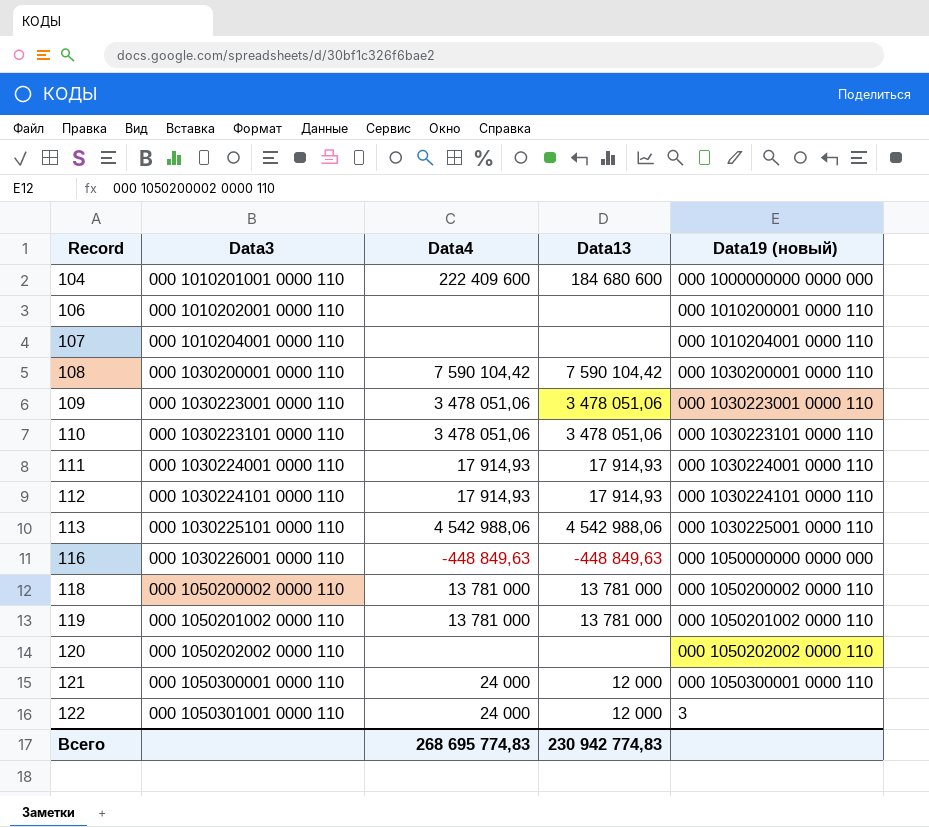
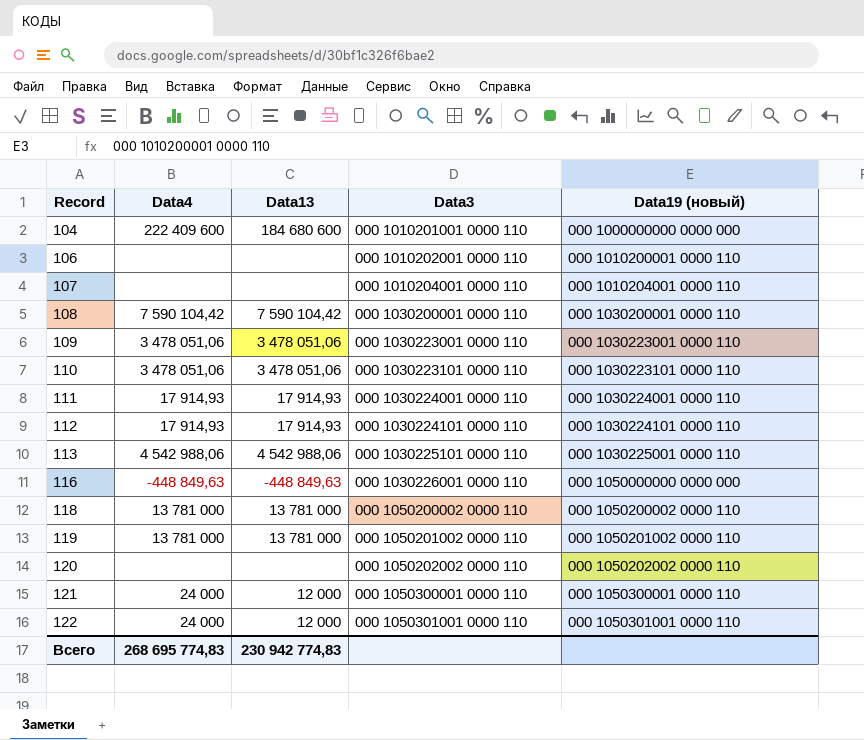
column Data3 | position: 2 -> 4
122 | Data19 (новый): 3 -> 000 1050301001 0000 110

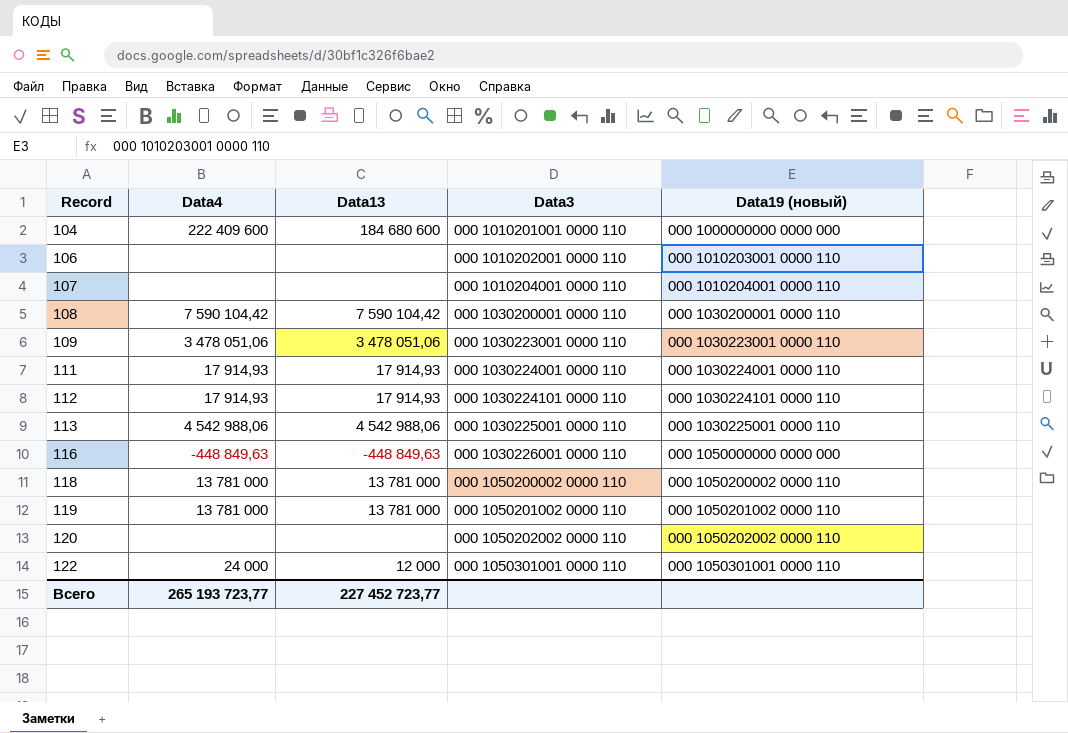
row 110: 3 478 051,06 | 3 478 051,06 | 000 1030223101 0000 110 | 000 1030223101 0000 110 -> none
row 121: 24 000 | 12 000 | 000 1050300001 0000 110 | 000 1050300001 0000 110 -> none
106 | Data19 (новый): 000 1010200001 0000 110 -> 000 1010203001 0000 110
113 | Data3: 000 1030225101 0000 110 -> 000 1030225001 0000 110
Всего | Data4: 268 695 774,83 -> 265 193 723,77
Всего | Data13: 230 942 774,83 -> 227 452 723,77

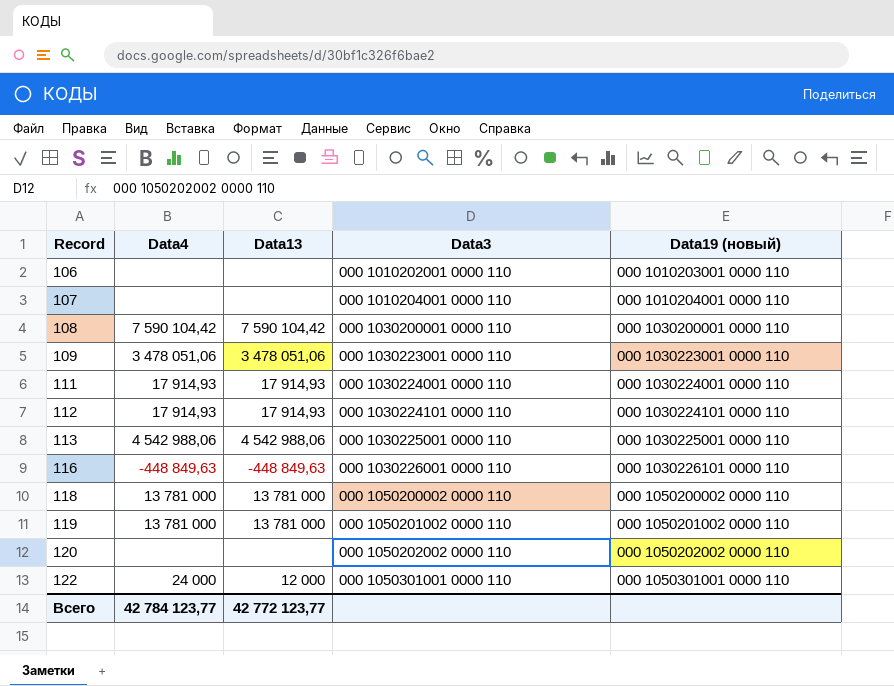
row 104: 222 409 600 | 184 680 600 | 000 1010201001 0000 110 | 000 1000000000 0000 000 -> none
116 | Data19 (новый): 000 1050000000 0000 000 -> 000 1030226101 0000 110
Всего | Data4: 265 193 723,77 -> 42 784 123,77
Всего | Data13: 227 452 723,77 -> 42 772 123,77

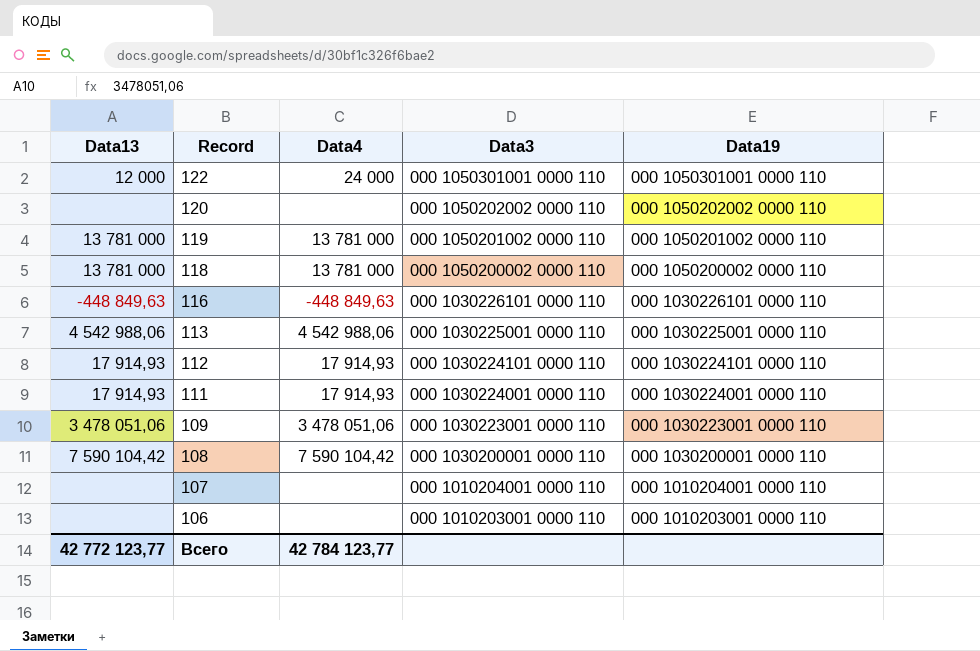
row order: Record ascending -> Record descending
column Data13 | position: 3 -> 1
column name: Data19 (новый) -> Data19
116 | Data3: 000 1030226001 0000 110 -> 000 1030226101 0000 110
106 | Data3: 000 1010202001 0000 110 -> 000 1010203001 0000 110

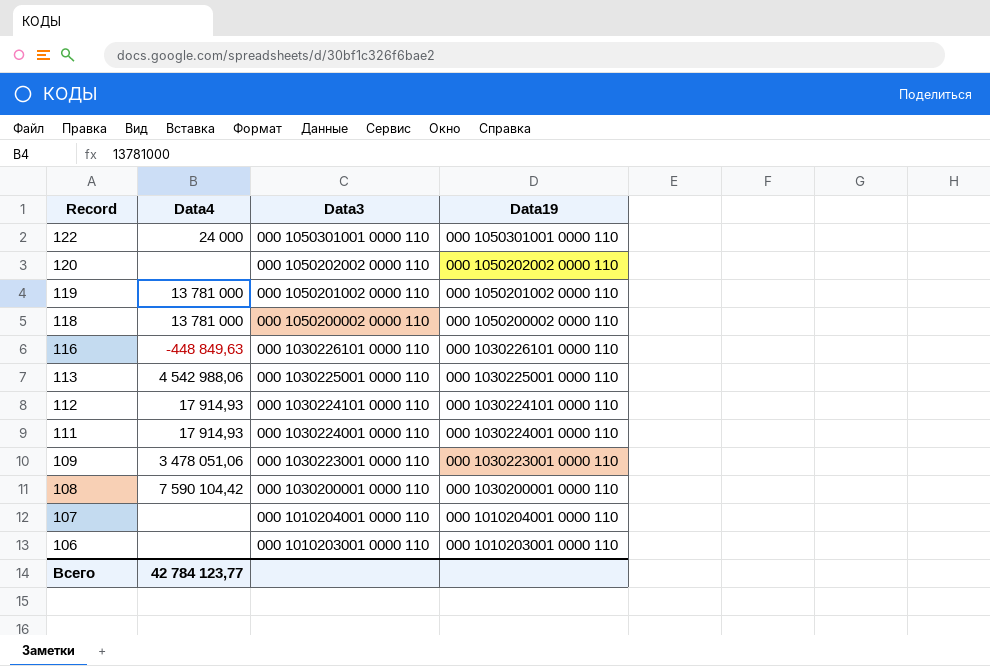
column Data13 | position: 1 -> none

